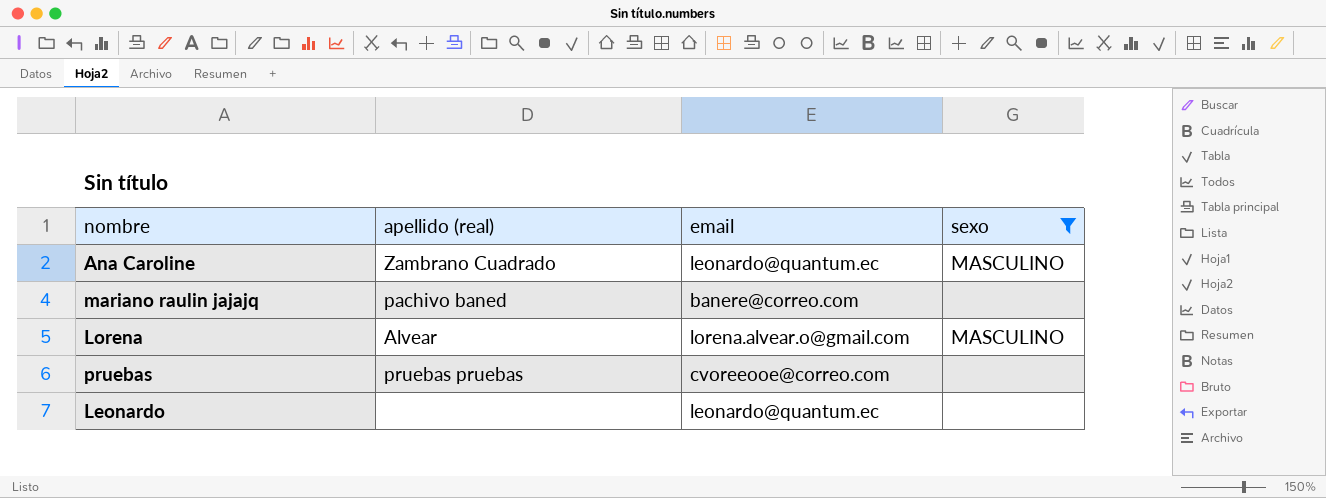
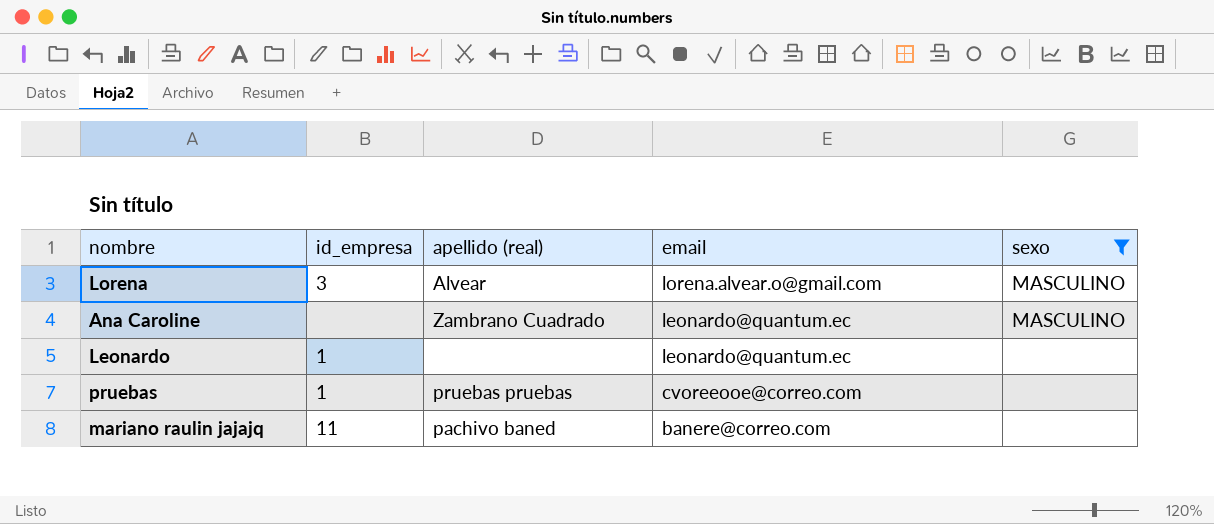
row order: none -> email descending
column id_empresa | position: none -> 2

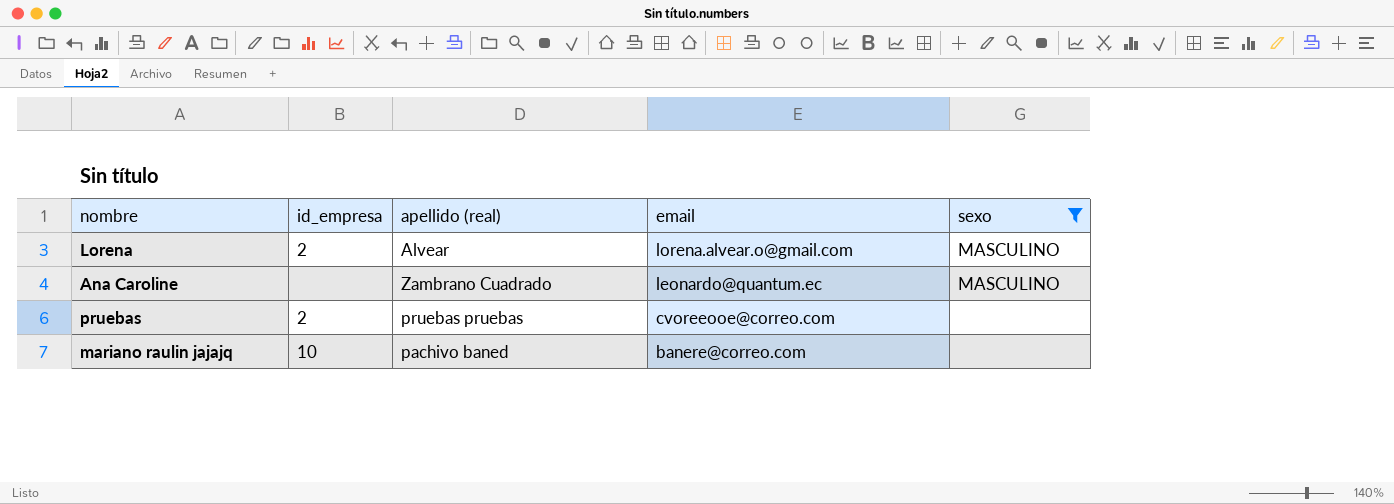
row Leonardo: 1 | none | leonardo@quantum.ec | none -> none
Lorena | id_empresa: 3 -> 2
pruebas | id_empresa: 1 -> 2
mariano raulin jajajq | id_empresa: 11 -> 10

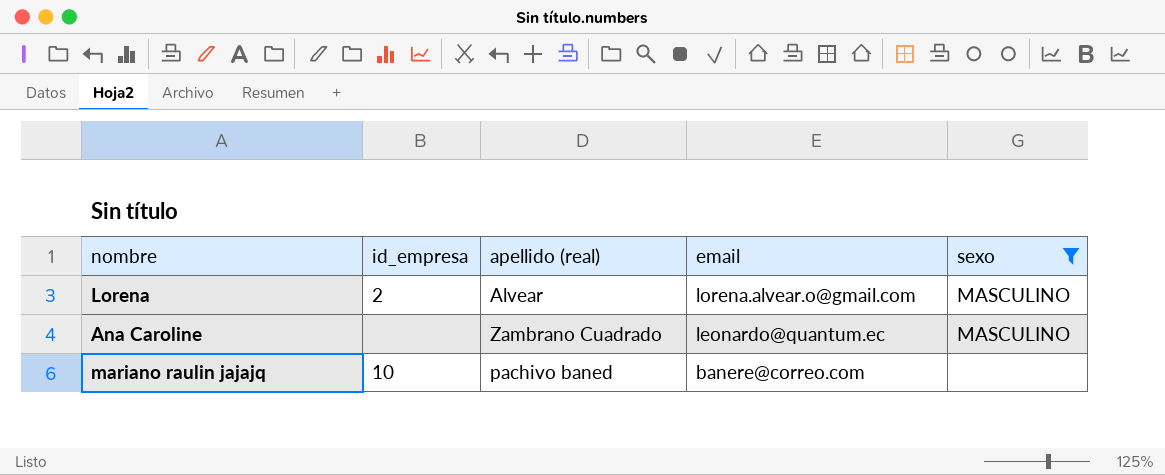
row pruebas: 2 | pruebas pruebas | cvoreeooe@correo.com | none -> none

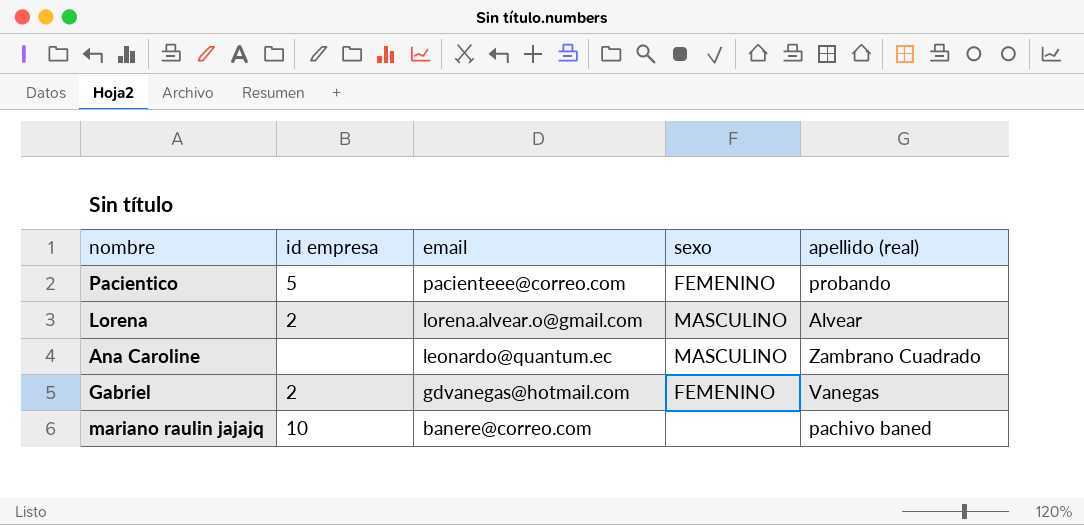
filter: sexo != FEMENINO -> none
column name: id_empresa -> id empresa
column apellido (real) | position: 3 -> 5

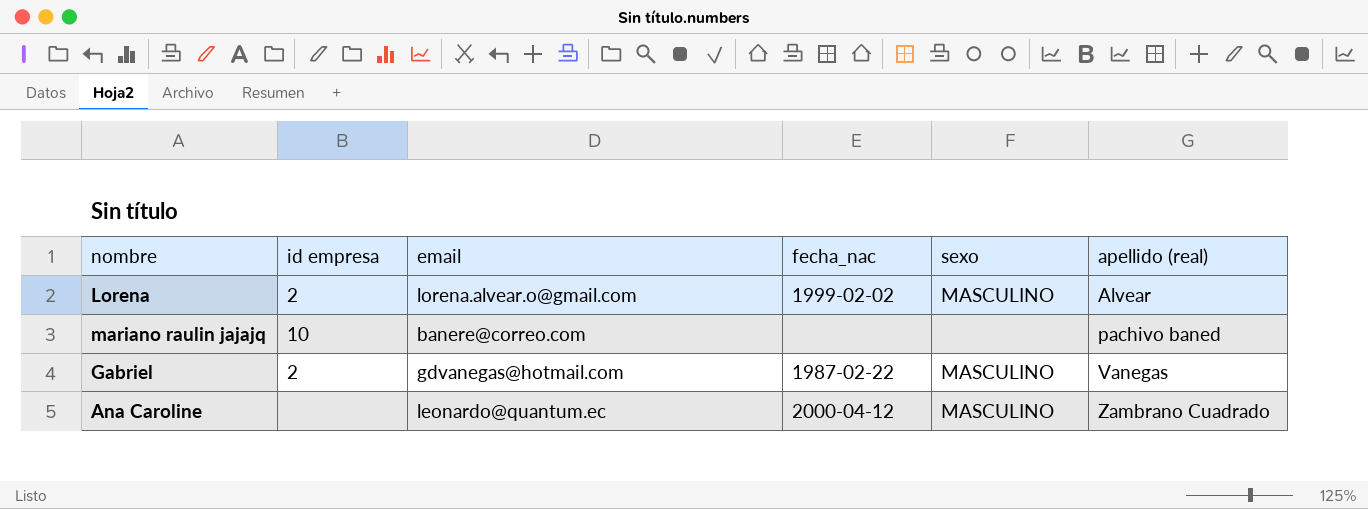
row order: email descending -> apellido (real) ascending
column fecha_nac | position: none -> 4
row Pacientico: 5 | pacienteee@correo.com | FEMENINO | probando -> none
Gabriel | sexo: FEMENINO -> MASCULINO

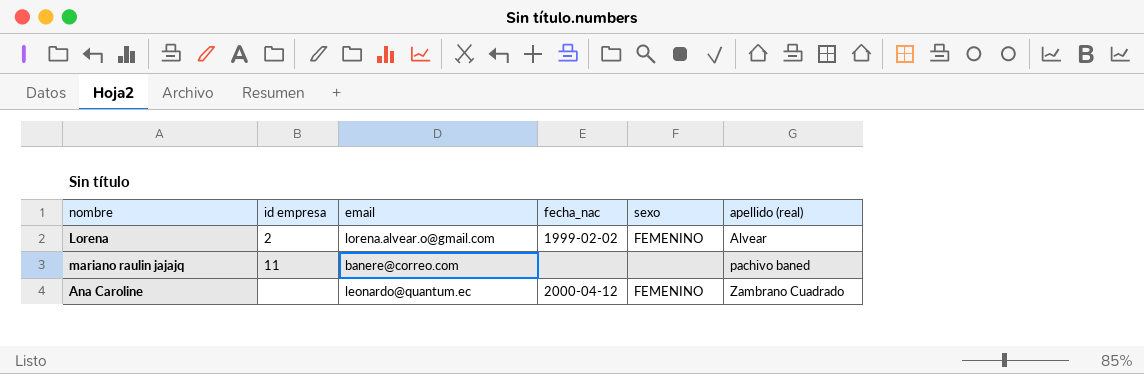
row Gabriel: 2 | gdvanegas@hotmail.com | 1987-02-22 | MASCULINO | Vanegas -> none
Lorena | sexo: MASCULINO -> FEMENINO
mariano raulin jajajq | id empresa: 10 -> 11
Ana Caroline | sexo: MASCULINO -> FEMENINO

